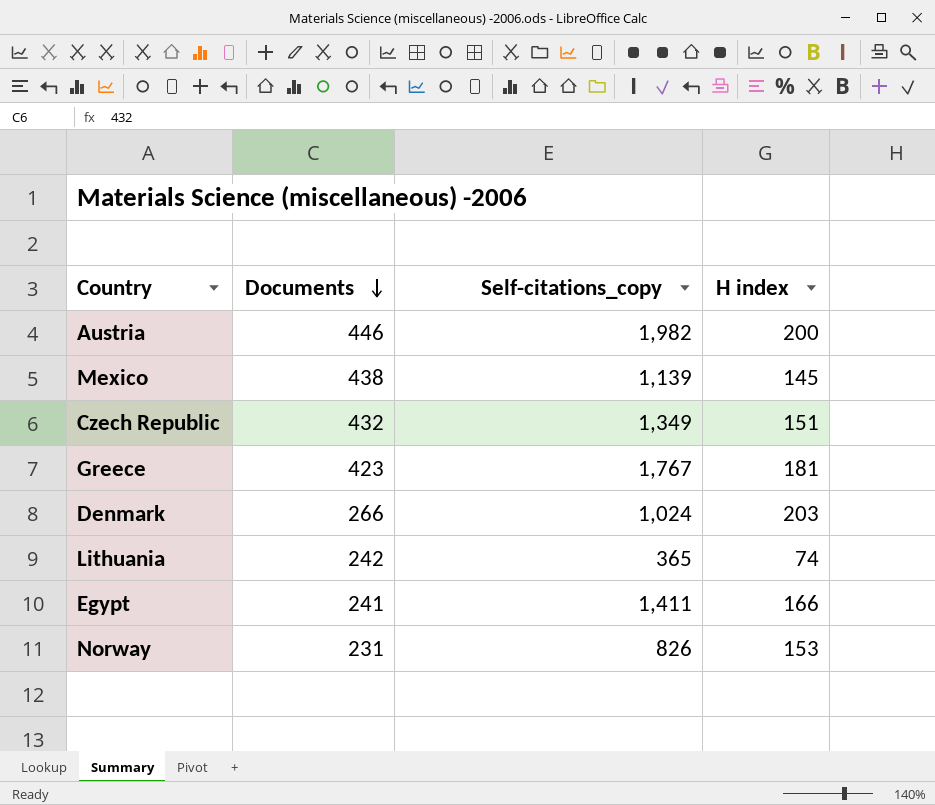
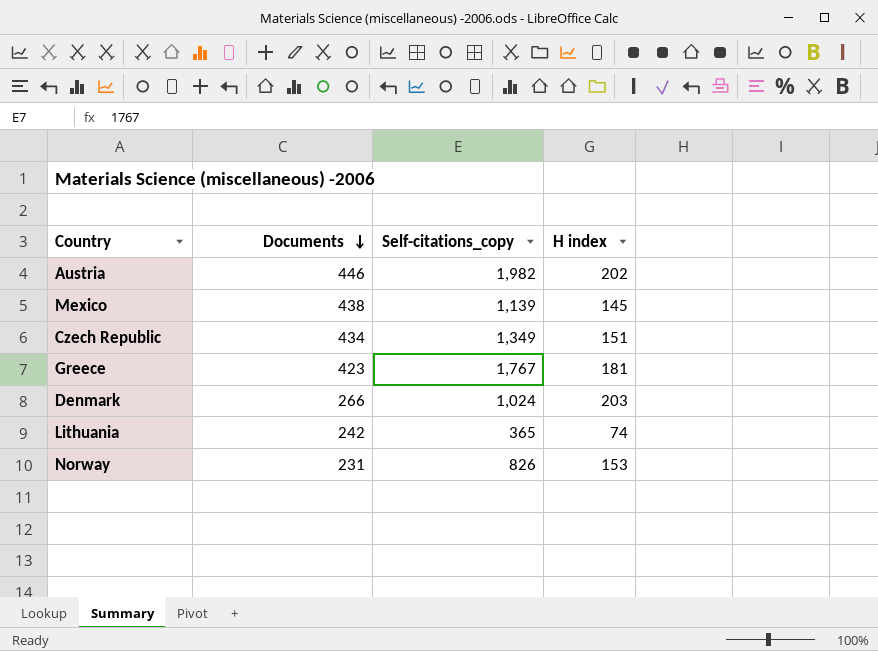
row Egypt: 241 | 1,411 | 166 -> none
Austria | H index: 200 -> 202
Czech Republic | Documents: 432 -> 434

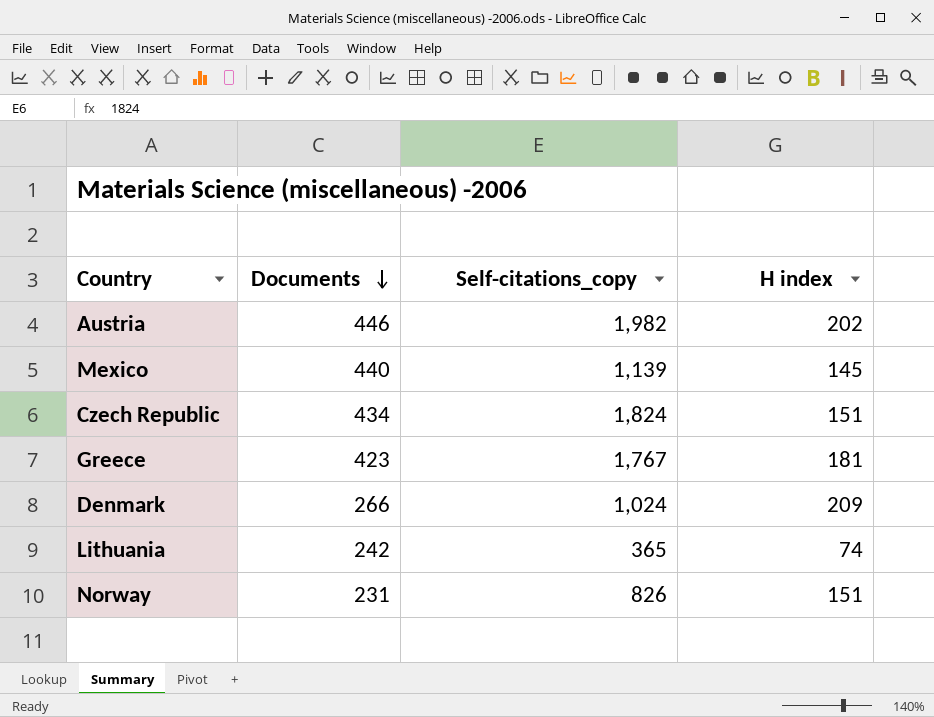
Mexico | Documents: 438 -> 440
Czech Republic | Self-citations_copy: 1,349 -> 1,824
Denmark | H index: 203 -> 209
Norway | H index: 153 -> 151

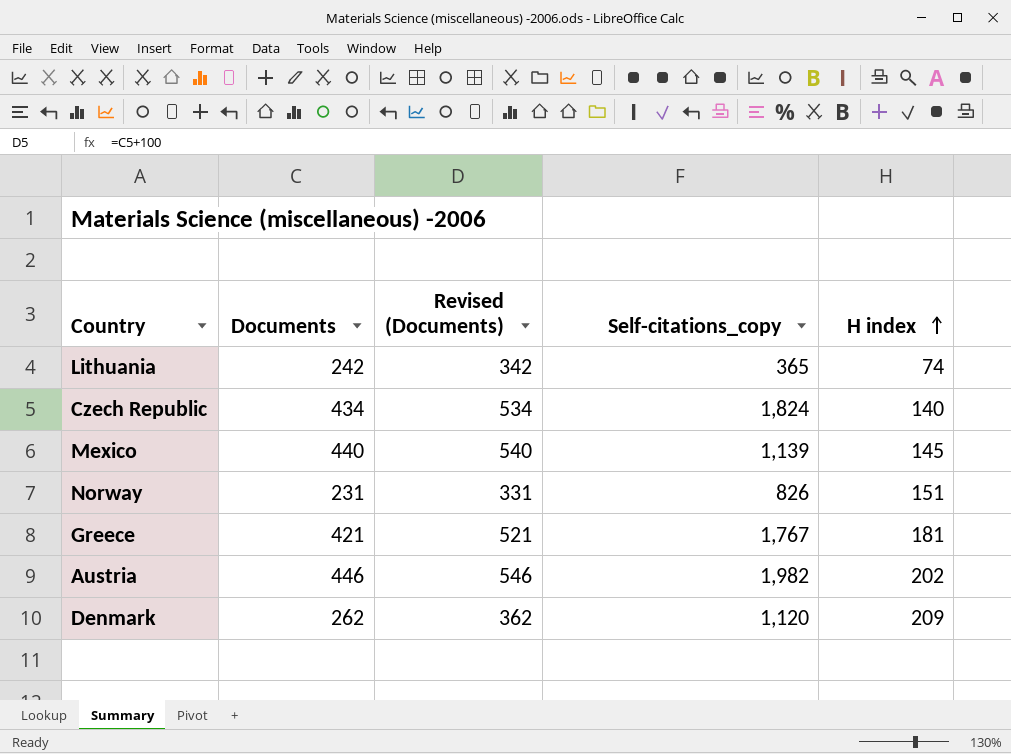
row order: Documents descending -> H index ascending
column Revised (Documents) | formula: none -> [Documents] + 100
Czech Republic | H index: 151 -> 140
Greece | Documents: 423 -> 421
Denmark | Documents: 266 -> 262
Denmark | Self-citations_copy: 1,024 -> 1,120

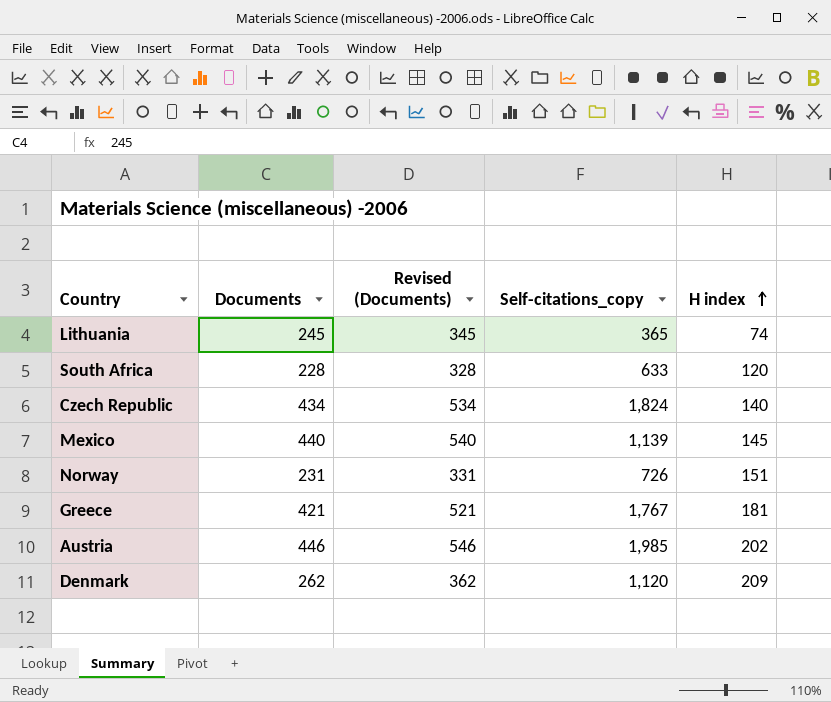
Lithuania | Documents: 242 -> 245
Lithuania | Revised (Documents): 342 -> 345
row South Africa: none -> 228 | 328 | 633 | 120
Norway | Self-citations_copy: 826 -> 726
Austria | Self-citations_copy: 1,982 -> 1,985

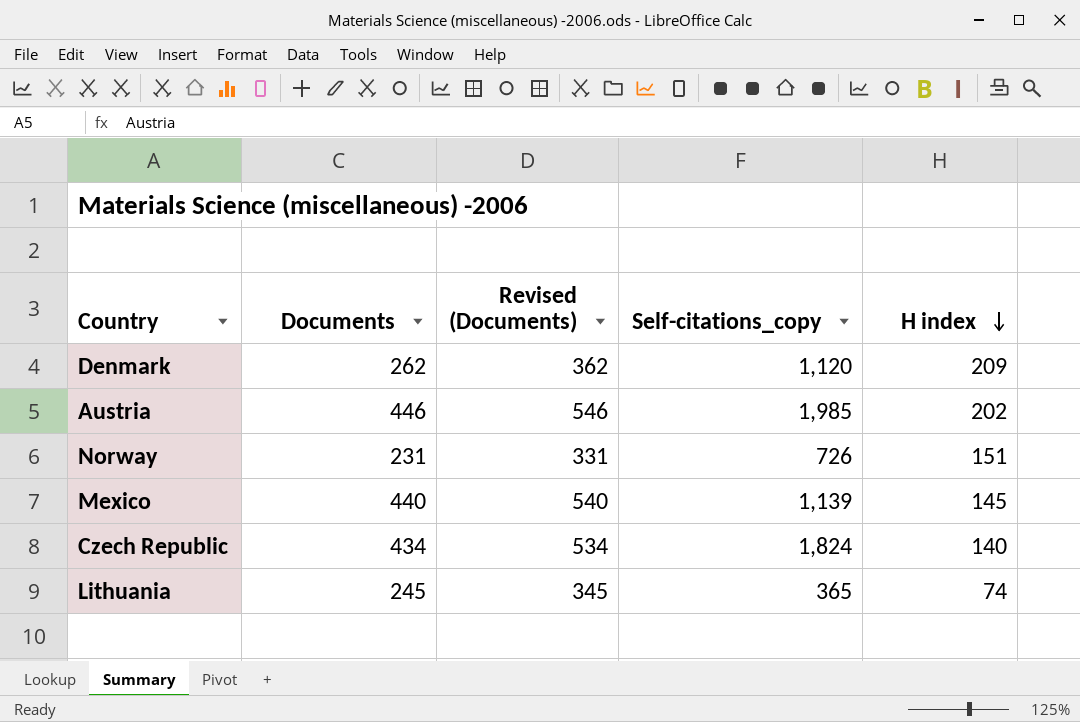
row order: H index ascending -> H index descending
row South Africa: 228 | 328 | 633 | 120 -> none
row Greece: 421 | 521 | 1,767 | 181 -> none

